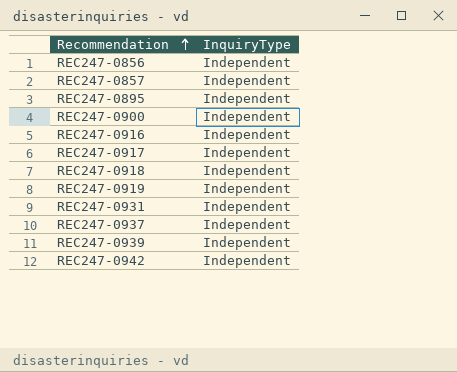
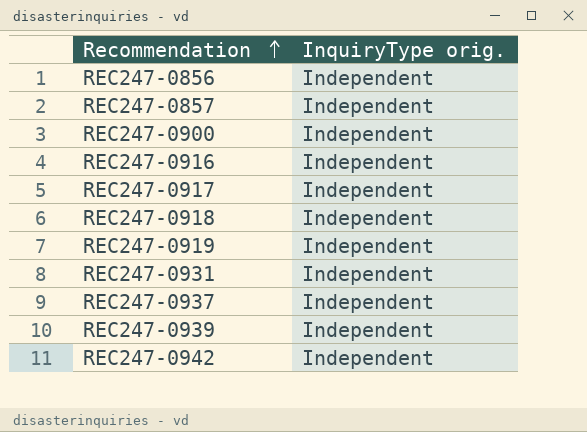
column name: InquiryType -> InquiryType orig.
row REC247-0895: Independent -> none

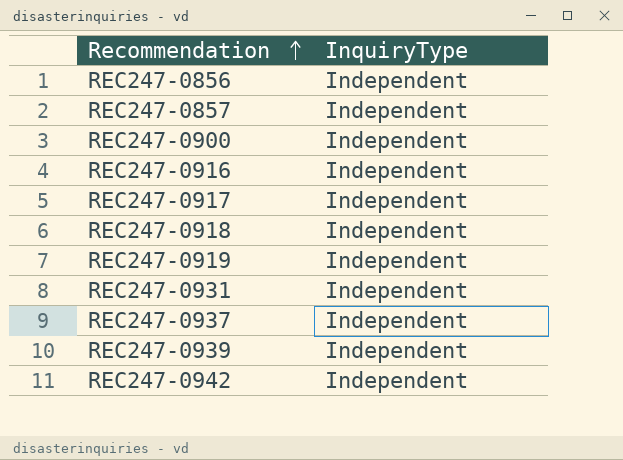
column name: InquiryType orig. -> InquiryType

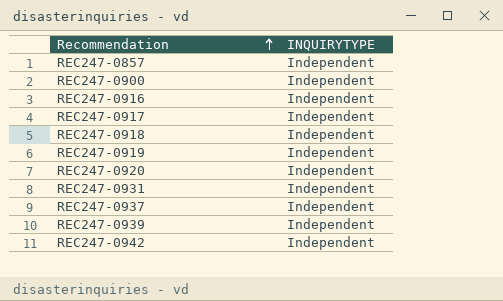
column name: InquiryType -> INQUIRYTYPE
row REC247-0856: Independent -> none
row REC247-0920: none -> Independent

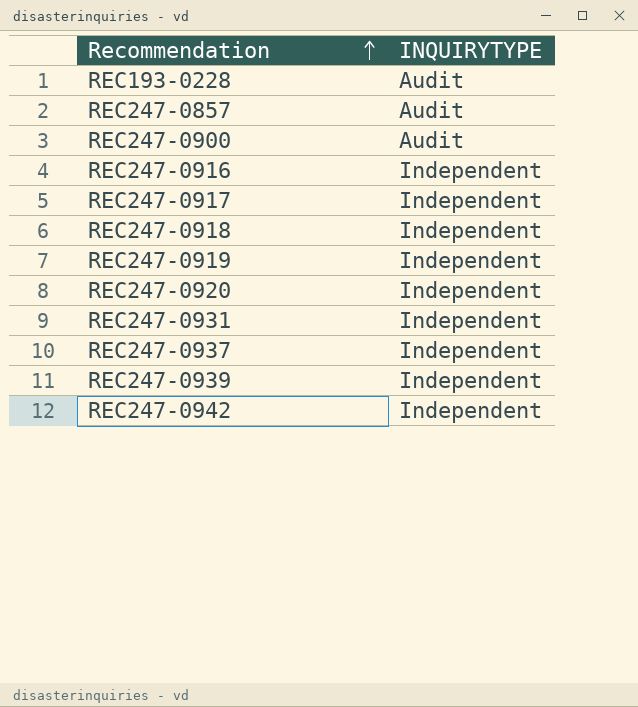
row REC193-0228: none -> Audit
REC247-0857 | INQUIRYTYPE: Independent -> Audit
REC247-0900 | INQUIRYTYPE: Independent -> Audit

